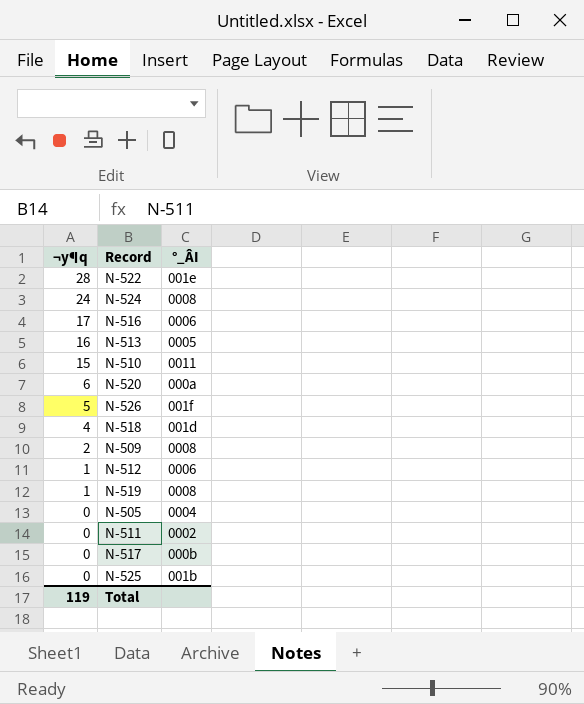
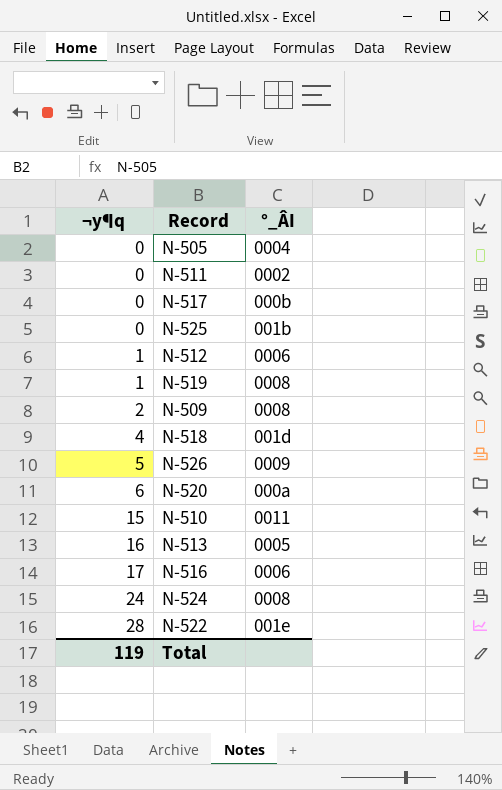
row order: ¬y¶q descending -> ¬y¶q ascending
N-526 | °_ÂI: 001f -> 0009

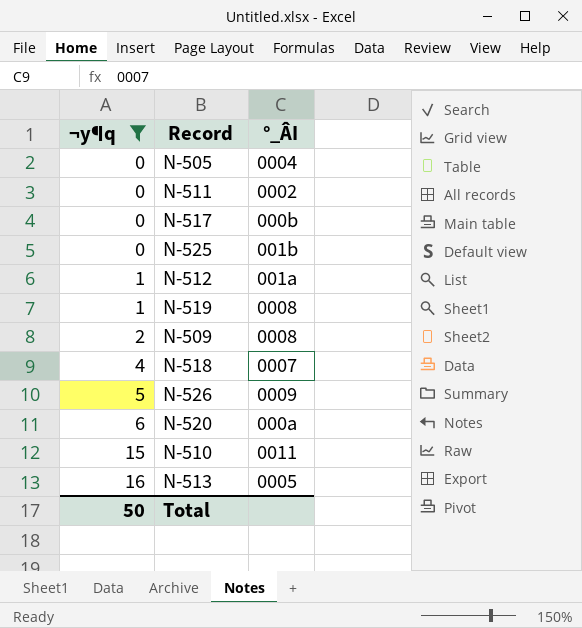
filter: none -> ¬y¶q <= 16
N-512 | °_ÂI: 0006 -> 001a
N-518 | °_ÂI: 001d -> 0007
Total | ¬y¶q: 119 -> 50

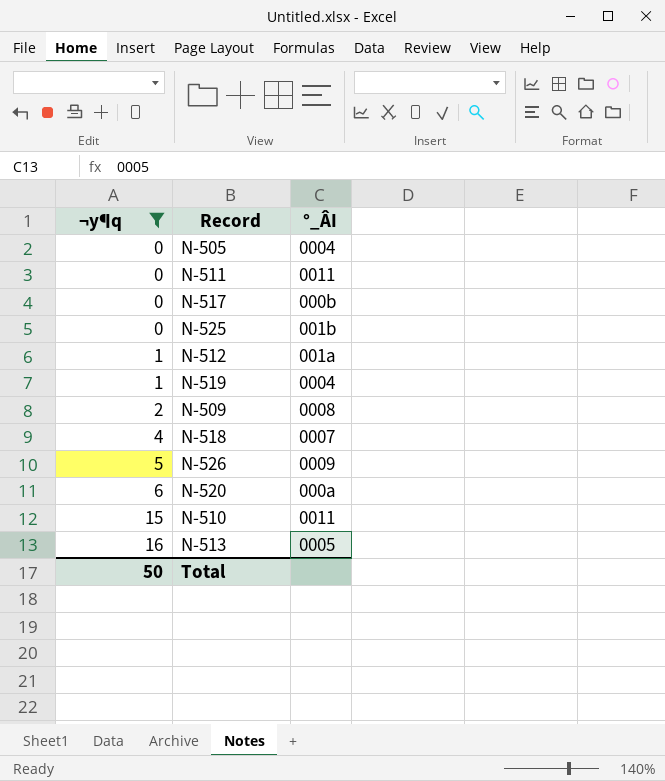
N-511 | °_ÂI: 0002 -> 0011
N-519 | °_ÂI: 0008 -> 0004

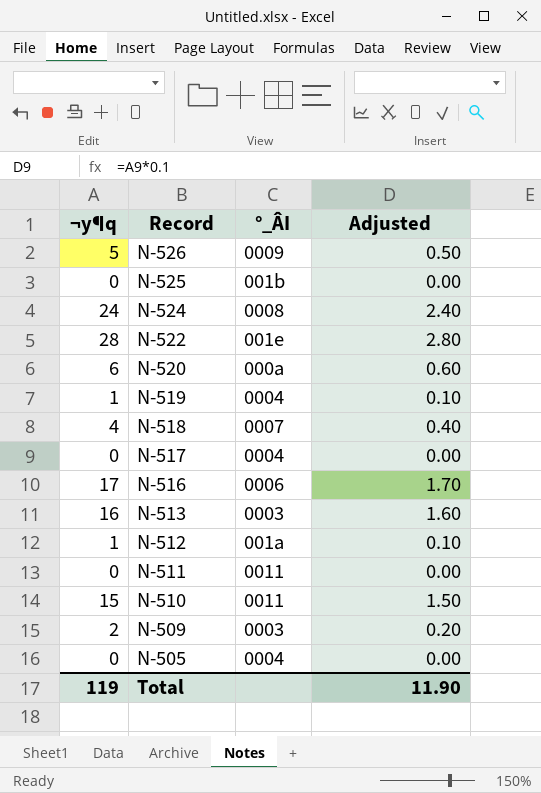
filter: ¬y¶q <= 16 -> none
row order: ¬y¶q ascending -> Record descending
column Adjusted | formula: none -> [¬y¶q] * 0.1
N-517 | °_ÂI: 000b -> 0004
N-513 | °_ÂI: 0005 -> 0003
N-509 | °_ÂI: 0008 -> 0003
Total | ¬y¶q: 50 -> 119

